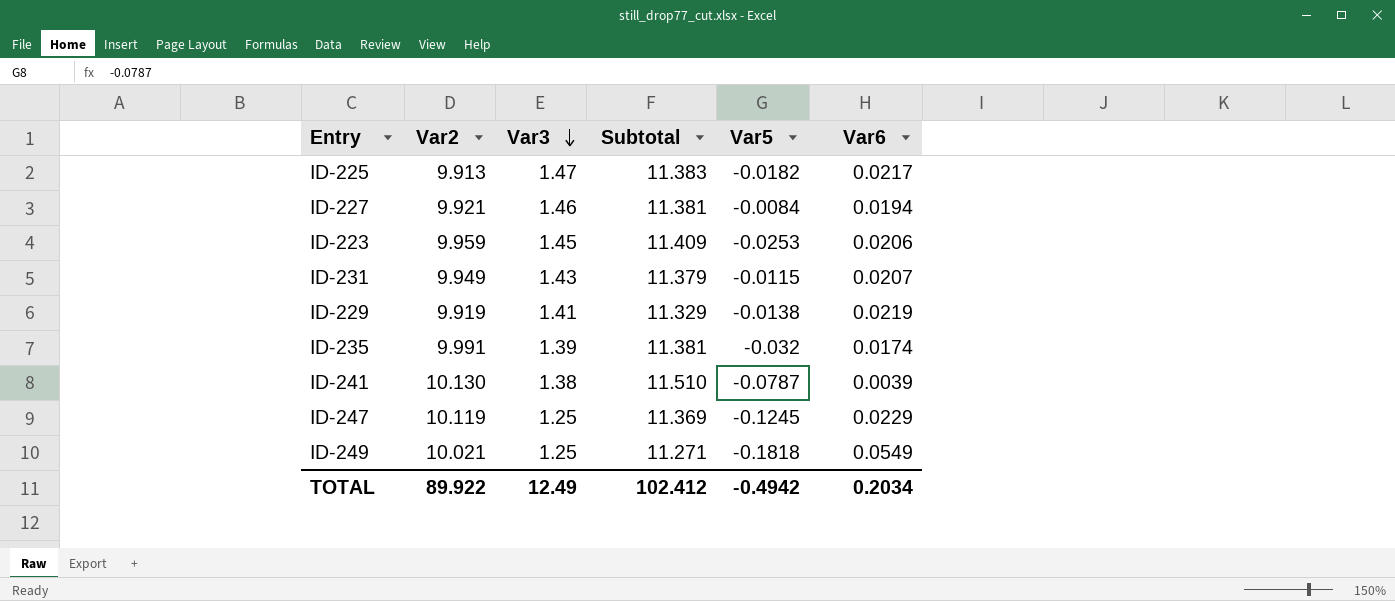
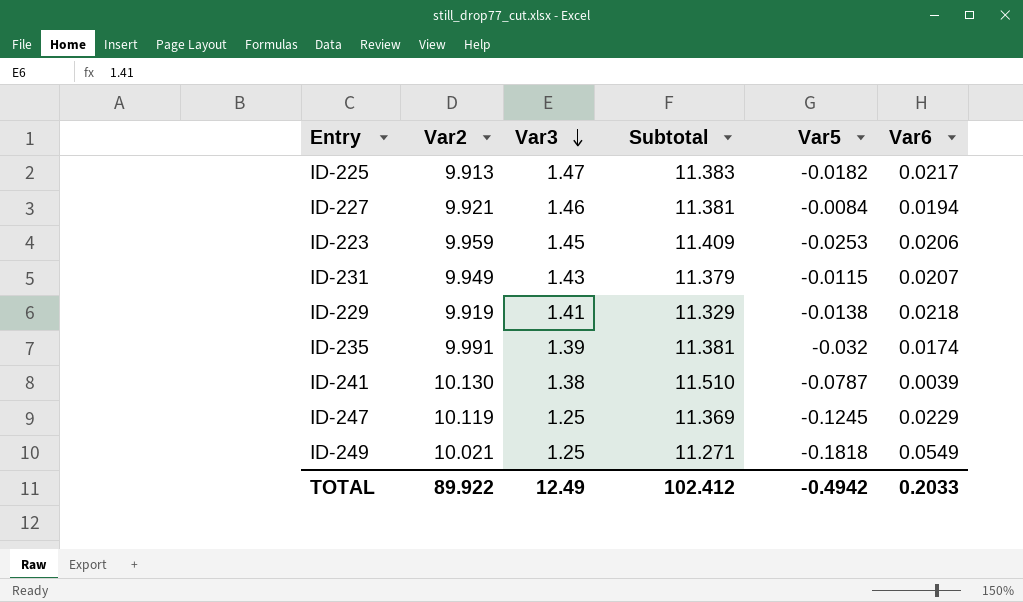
ID-229 | Var6: 0.0219 -> 0.0218
TOTAL | Var6: 0.2034 -> 0.2033

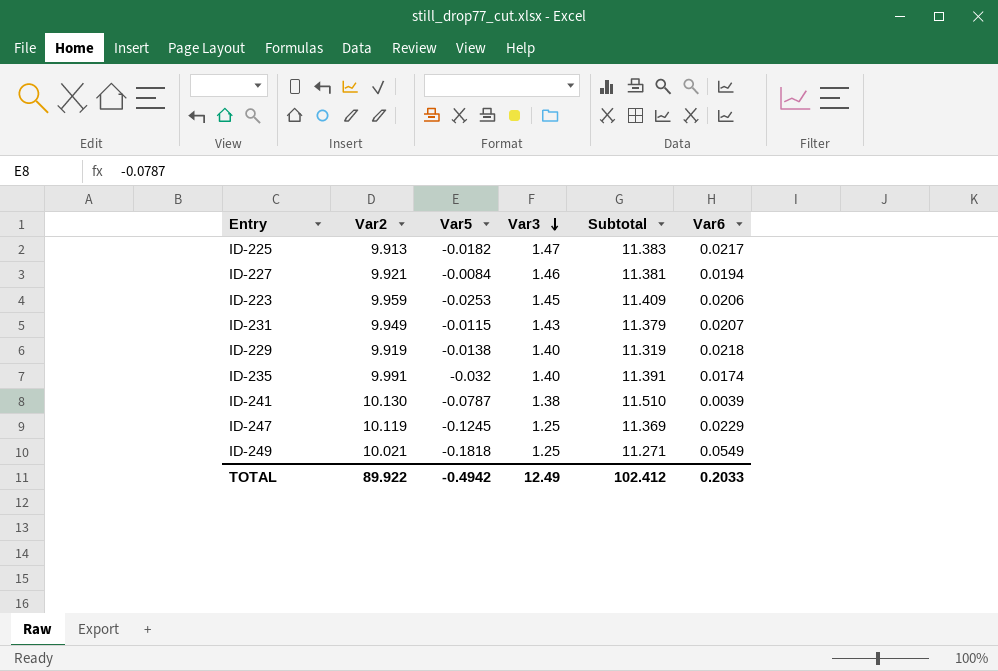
column Var5 | position: 5 -> 3
ID-229 | Var3: 1.41 -> 1.40
ID-229 | Subtotal: 11.329 -> 11.319
ID-235 | Var3: 1.39 -> 1.40
ID-235 | Subtotal: 11.381 -> 11.391

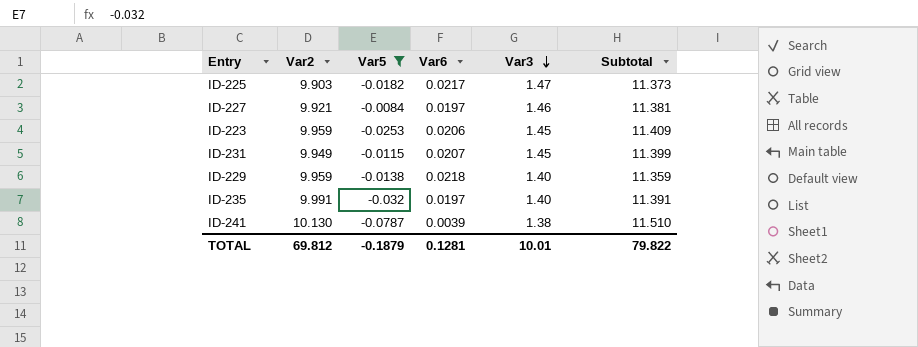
filter: none -> Var5 >= -0.0787
column Var6 | position: 6 -> 4
ID-225 | Var2: 9.913 -> 9.903
ID-225 | Subtotal: 11.383 -> 11.373
ID-227 | Var6: 0.0194 -> 0.0197
ID-231 | Var3: 1.43 -> 1.45
ID-231 | Subtotal: 11.379 -> 11.399
ID-229 | Var2: 9.919 -> 9.959
ID-229 | Subtotal: 11.319 -> 11.359
ID-235 | Var6: 0.0174 -> 0.0197
TOTAL | Var2: 89.922 -> 69.812
TOTAL | Var5: -0.4942 -> -0.1879
TOTAL | Var6: 0.2033 -> 0.1281
TOTAL | Var3: 12.49 -> 10.01
TOTAL | Subtotal: 102.412 -> 79.822

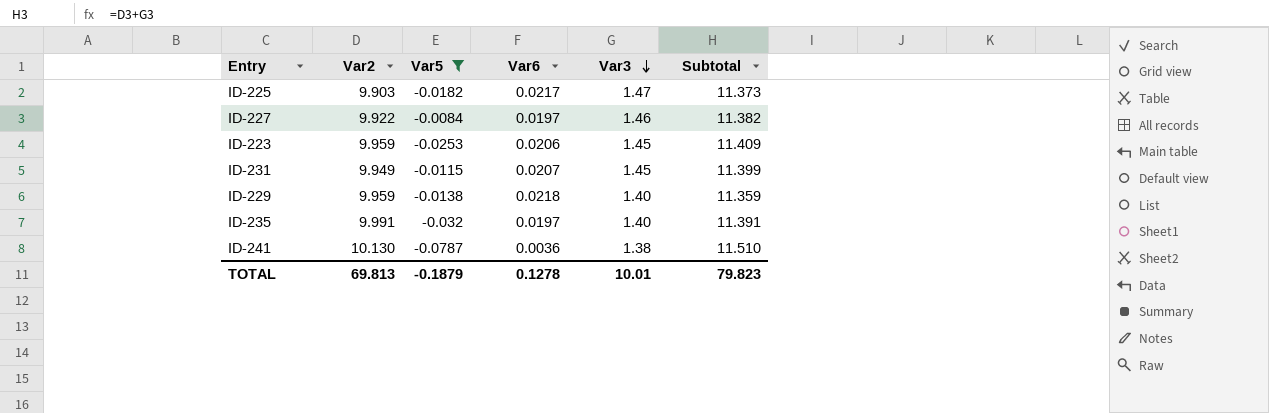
ID-227 | Var2: 9.921 -> 9.922
ID-227 | Subtotal: 11.381 -> 11.382
ID-241 | Var6: 0.0039 -> 0.0036
TOTAL | Var2: 69.812 -> 69.813
TOTAL | Var6: 0.1281 -> 0.1278
TOTAL | Subtotal: 79.822 -> 79.823

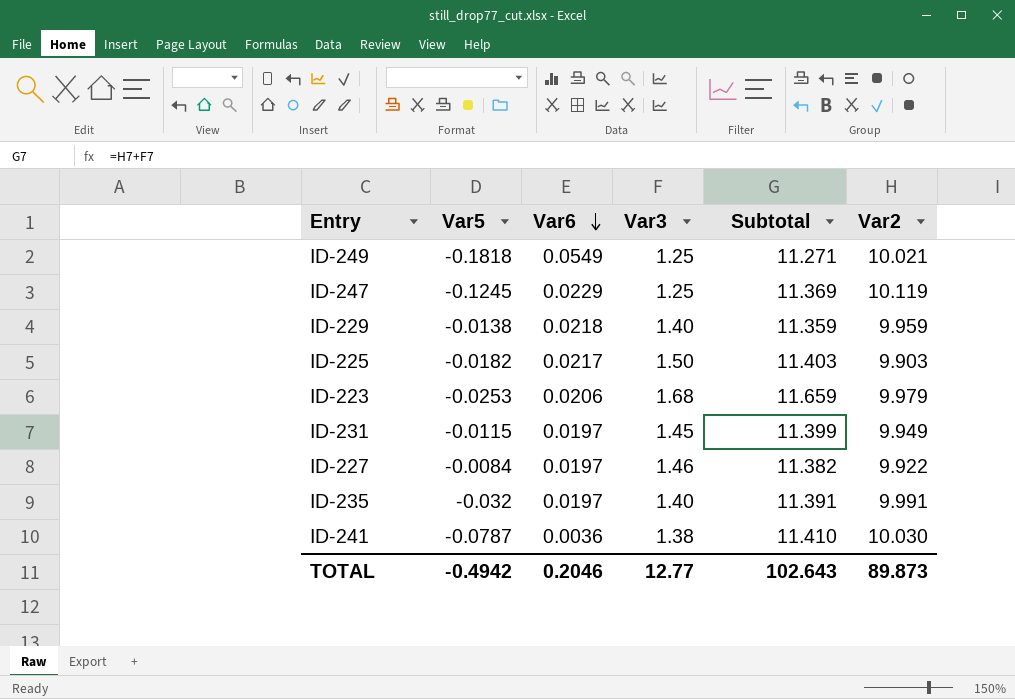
filter: Var5 >= -0.0787 -> none
row order: Var3 descending -> Var6 descending
column Var2 | position: 2 -> 6
ID-225 | Var3: 1.47 -> 1.50
ID-225 | Subtotal: 11.373 -> 11.403
ID-223 | Var3: 1.45 -> 1.68
ID-223 | Subtotal: 11.409 -> 11.659
ID-223 | Var2: 9.959 -> 9.979
ID-231 | Var6: 0.0207 -> 0.0197
ID-241 | Subtotal: 11.510 -> 11.410
ID-241 | Var2: 10.130 -> 10.030
TOTAL | Var5: -0.1879 -> -0.4942
TOTAL | Var6: 0.1278 -> 0.2046
TOTAL | Var3: 10.01 -> 12.77
TOTAL | Subtotal: 79.823 -> 102.643
TOTAL | Var2: 69.813 -> 89.873

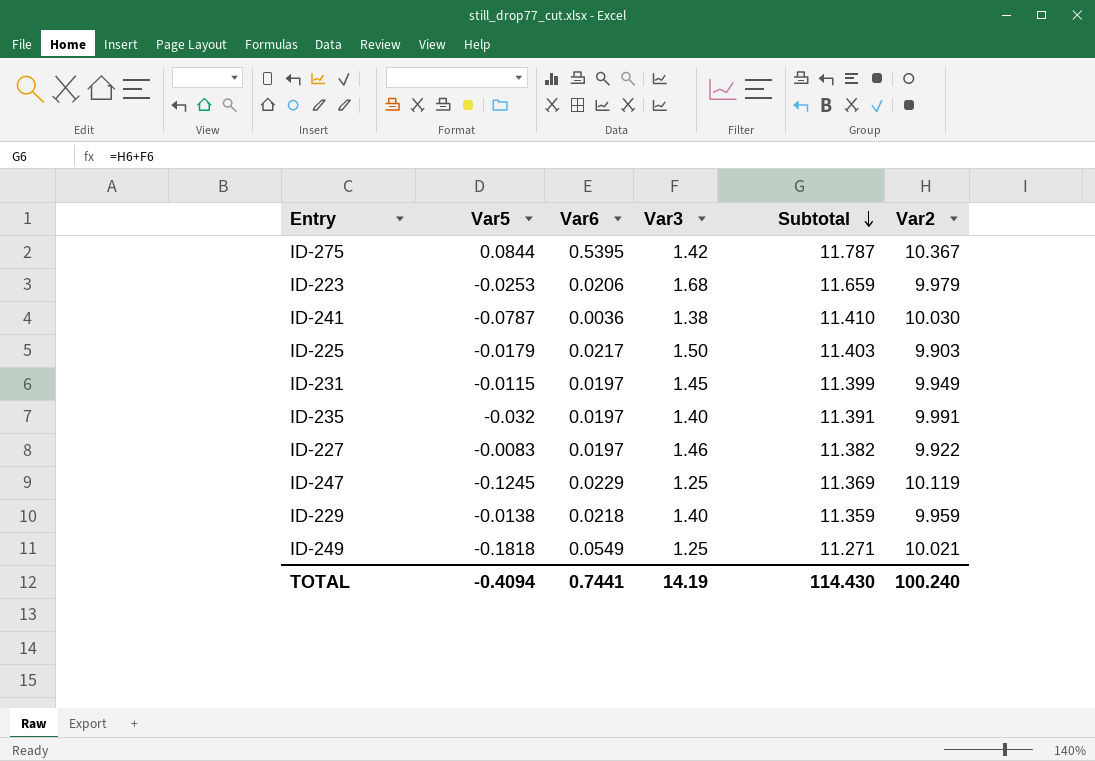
row order: Var6 descending -> Subtotal descending
row ID-275: none -> 0.0844 | 0.5395 | 1.42 | 11.787 | 10.367
ID-225 | Var5: -0.0182 -> -0.0179
ID-227 | Var5: -0.0084 -> -0.0083
TOTAL | Var5: -0.4942 -> -0.4094
TOTAL | Var6: 0.2046 -> 0.7441
TOTAL | Var3: 12.77 -> 14.19
TOTAL | Subtotal: 102.643 -> 114.430
TOTAL | Var2: 89.873 -> 100.240

